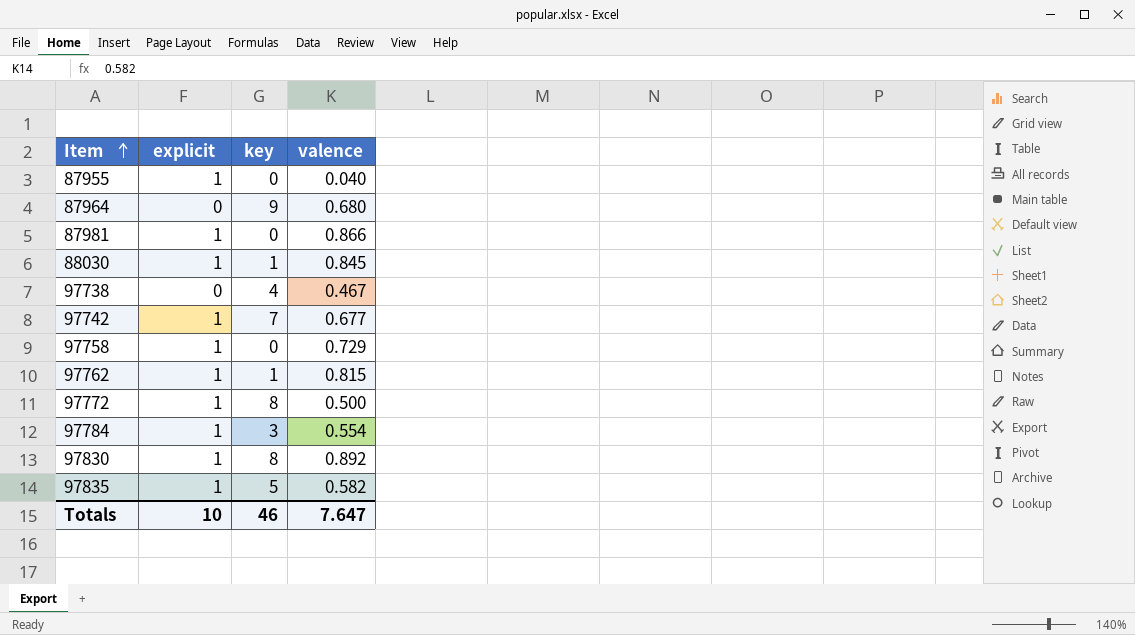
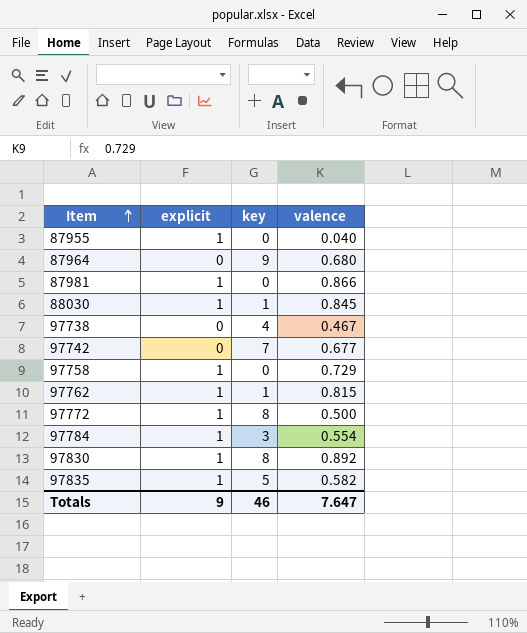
97742 | explicit: 1 -> 0
Totals | explicit: 10 -> 9

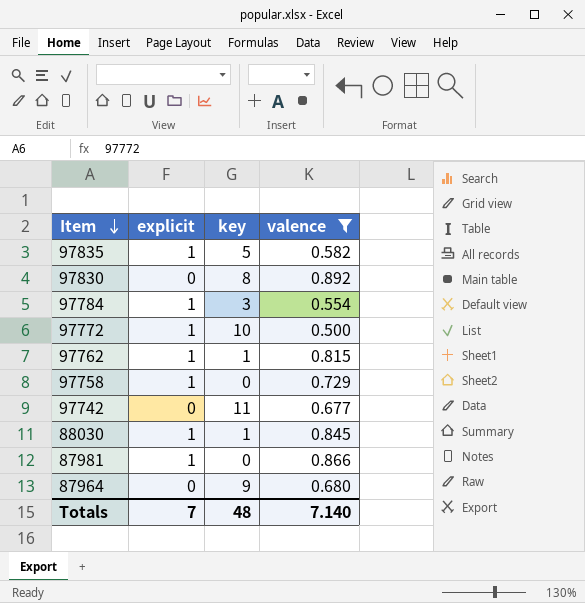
filter: none -> valence >= 0.500
row order: Item ascending -> Item descending
97830 | explicit: 1 -> 0
97772 | key: 8 -> 10
97742 | key: 7 -> 11
Totals | explicit: 9 -> 7
Totals | key: 46 -> 48
Totals | valence: 7.647 -> 7.140

